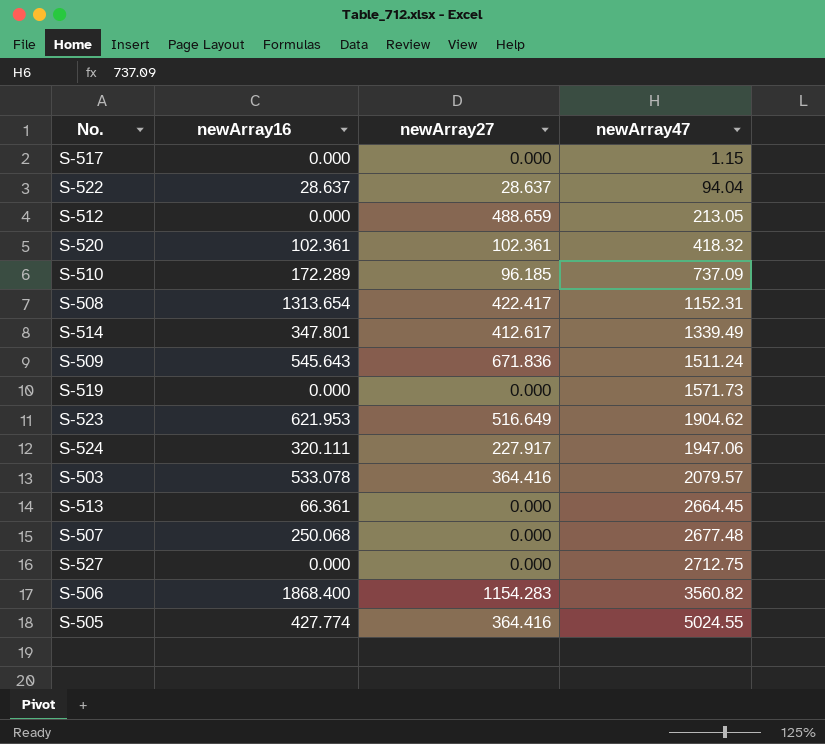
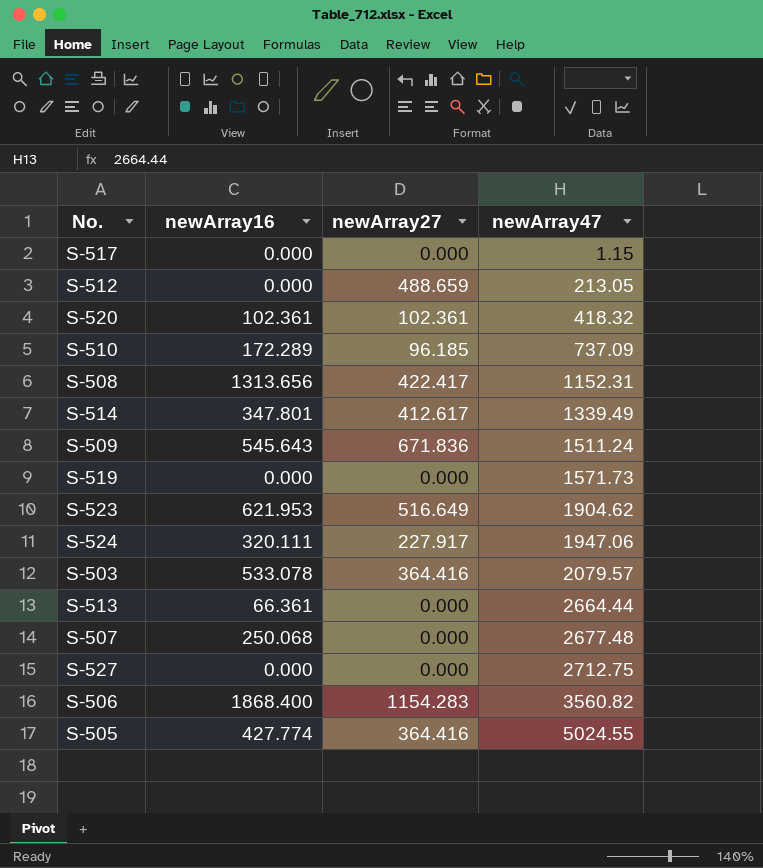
row S-522: 28.637 | 28.637 | 94.04 -> none
S-508 | newArray16: 1313.654 -> 1313.656
S-513 | newArray47: 2664.45 -> 2664.44

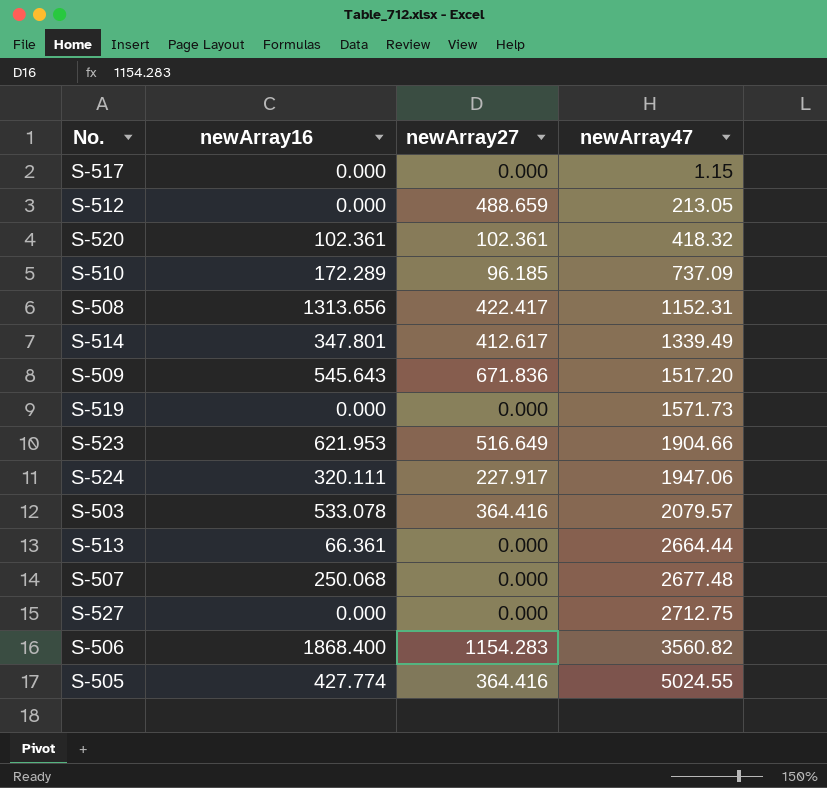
S-509 | newArray47: 1511.24 -> 1517.20
S-523 | newArray47: 1904.62 -> 1904.66

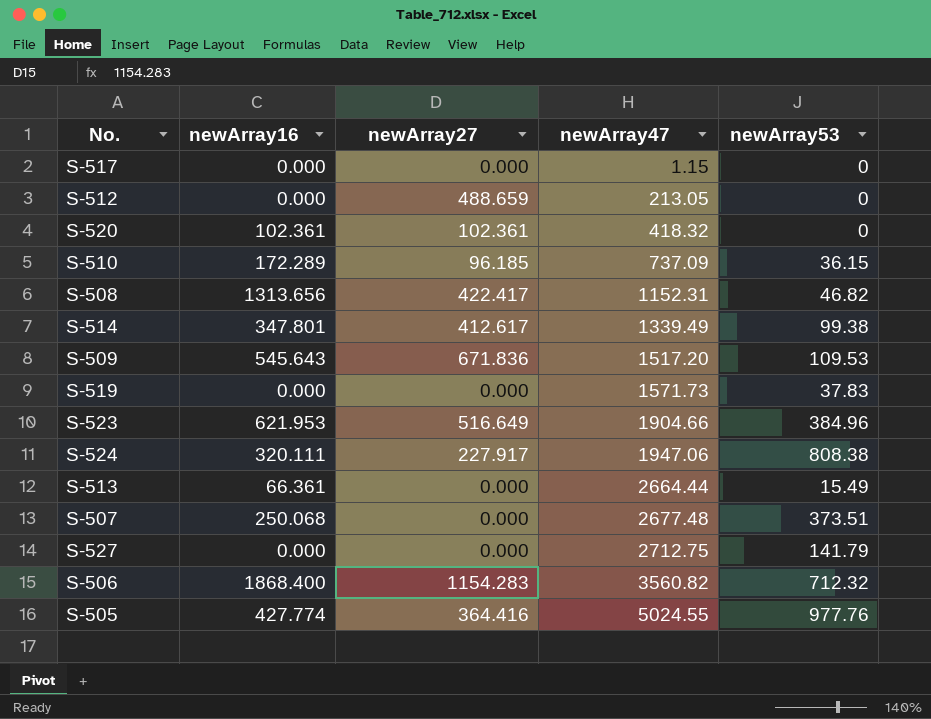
column newArray53 | position: none -> 5
row S-503: 533.078 | 364.416 | 2079.57 -> none

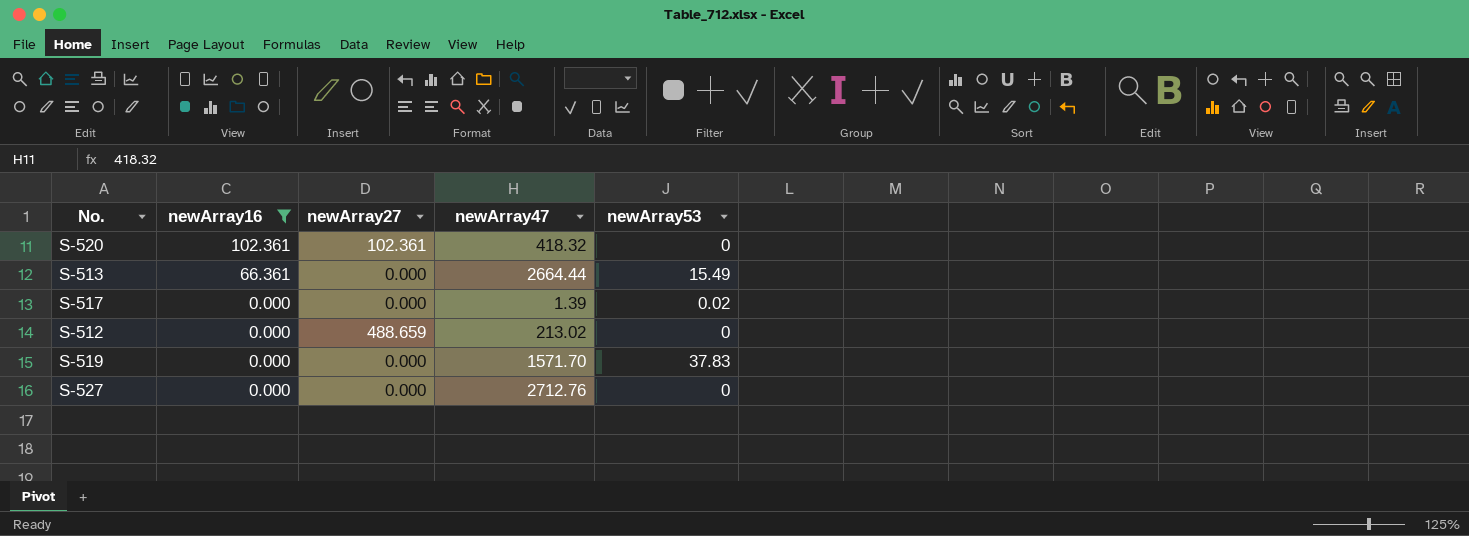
filter: none -> newArray16 <= 102.361
row order: newArray47 ascending -> newArray16 descending
S-517 | newArray47: 1.15 -> 1.39
S-517 | newArray53: 0 -> 0.02
S-512 | newArray47: 213.05 -> 213.02
S-519 | newArray47: 1571.73 -> 1571.70
S-527 | newArray47: 2712.75 -> 2712.76
S-527 | newArray53: 141.79 -> 0

